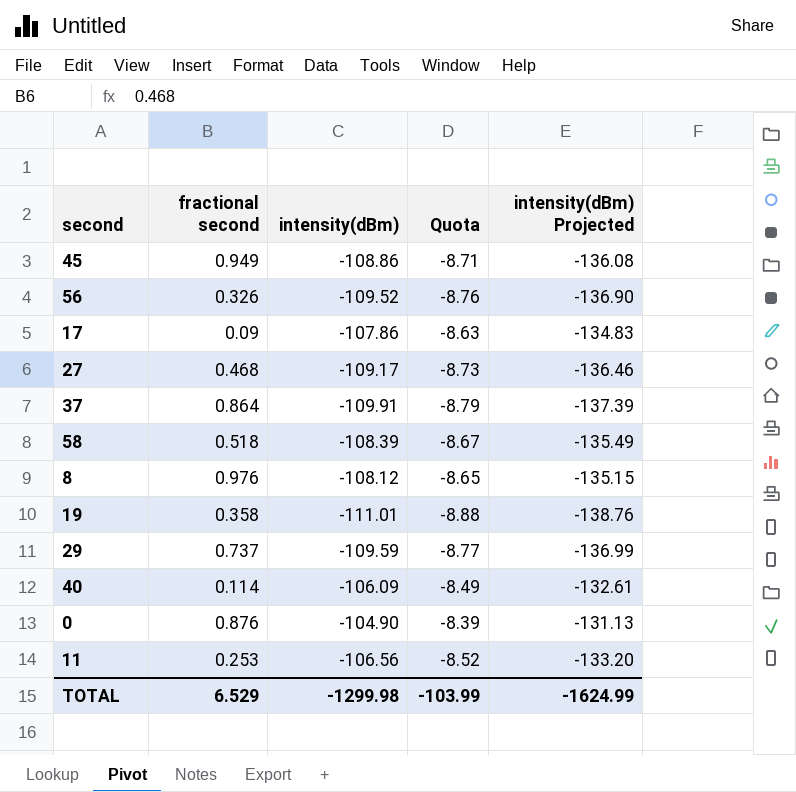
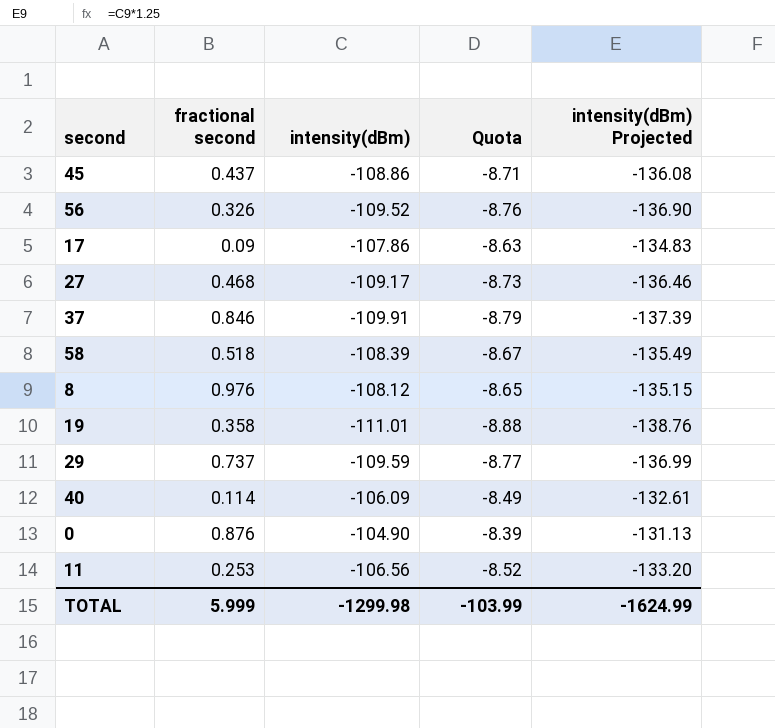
45 | fractional second: 0.949 -> 0.437
37 | fractional second: 0.864 -> 0.846
TOTAL | fractional second: 6.529 -> 5.999

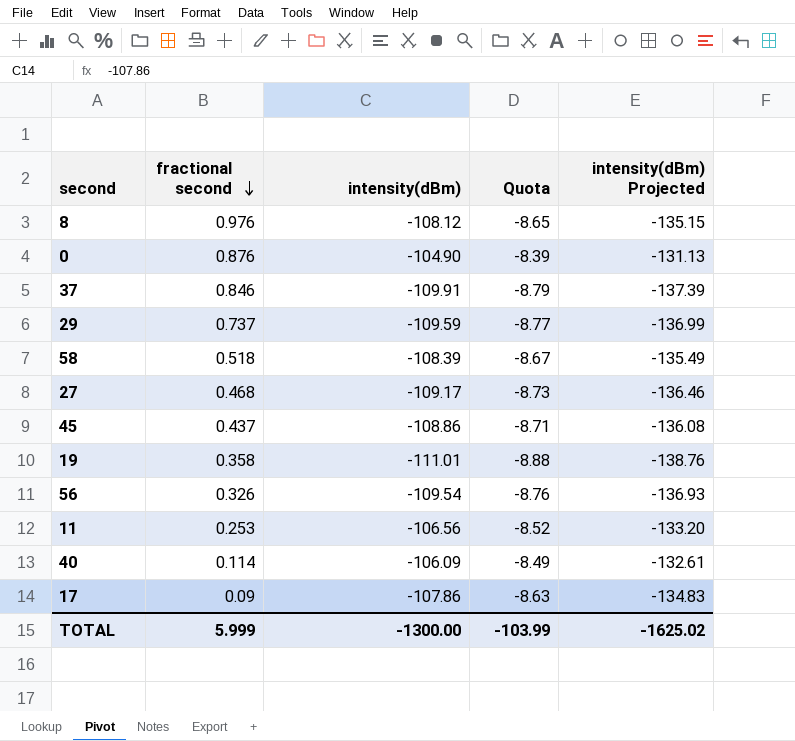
row order: none -> fractional second descending
56 | intensity(dBm): -109.52 -> -109.54
56 | intensity(dBm) Projected: -136.90 -> -136.93
TOTAL | intensity(dBm): -1299.98 -> -1300.00
TOTAL | intensity(dBm) Projected: -1624.99 -> -1625.02

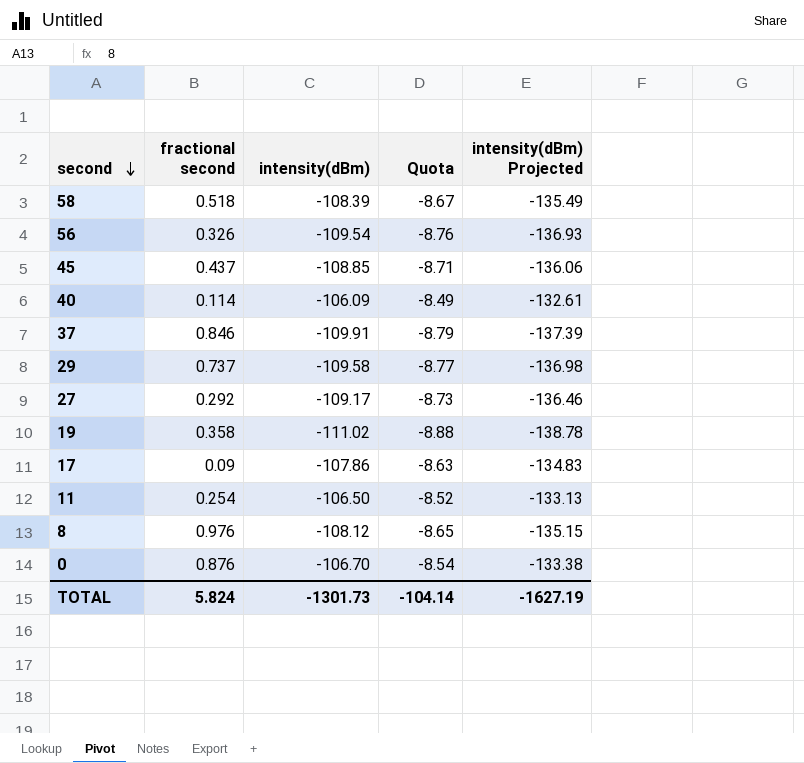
row order: fractional second descending -> second descending
45 | intensity(dBm): -108.86 -> -108.85
45 | intensity(dBm) Projected: -136.08 -> -136.06
29 | intensity(dBm): -109.59 -> -109.58
29 | intensity(dBm) Projected: -136.99 -> -136.98
27 | fractional second: 0.468 -> 0.292
19 | intensity(dBm): -111.01 -> -111.02
19 | intensity(dBm) Projected: -138.76 -> -138.78
11 | fractional second: 0.253 -> 0.254
11 | intensity(dBm): -106.56 -> -106.50
11 | intensity(dBm) Projected: -133.20 -> -133.13
0 | intensity(dBm): -104.90 -> -106.70
0 | Quota: -8.39 -> -8.54
0 | intensity(dBm) Projected: -131.13 -> -133.38
TOTAL | fractional second: 5.999 -> 5.824
TOTAL | intensity(dBm): -1300.00 -> -1301.73
TOTAL | Quota: -103.99 -> -104.14
TOTAL | intensity(dBm) Projected: -1625.02 -> -1627.19

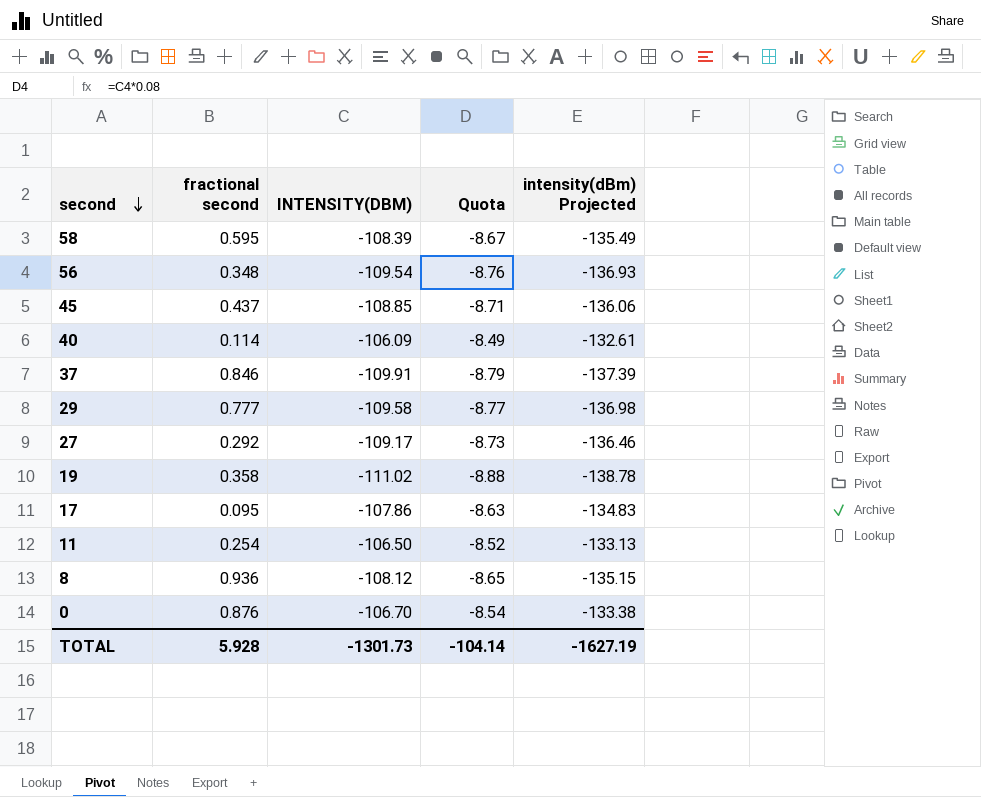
column name: intensity(dBm) -> INTENSITY(DBM)
58 | fractional second: 0.518 -> 0.595
56 | fractional second: 0.326 -> 0.348
29 | fractional second: 0.737 -> 0.777
17 | fractional second: 0.09 -> 0.095
8 | fractional second: 0.976 -> 0.936
TOTAL | fractional second: 5.824 -> 5.928

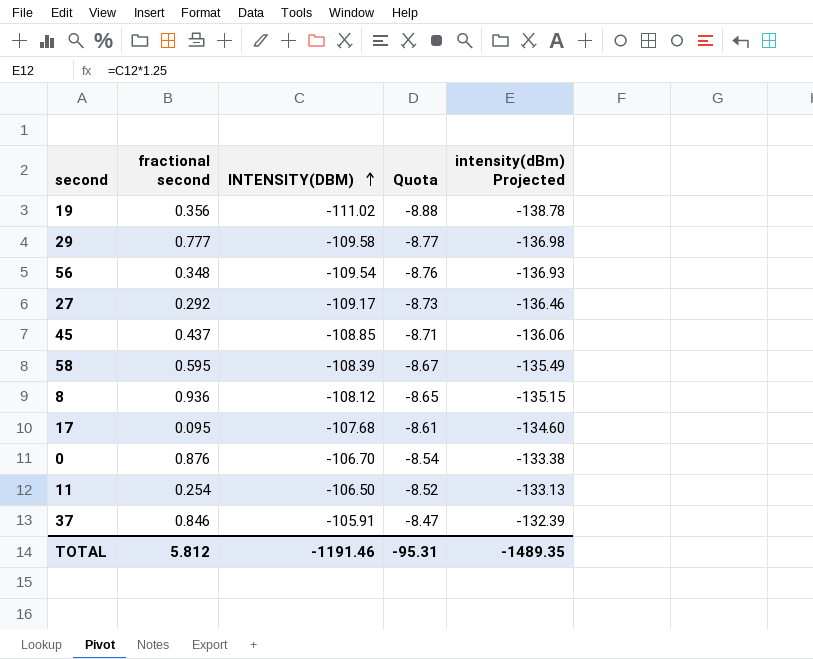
row order: second descending -> INTENSITY(DBM) ascending
row 40: 0.114 | -106.09 | -8.49 | -132.61 -> none
19 | fractional second: 0.358 -> 0.356
17 | INTENSITY(DBM): -107.86 -> -107.68
17 | Quota: -8.63 -> -8.61
17 | intensity(dBm) Projected: -134.83 -> -134.60
37 | INTENSITY(DBM): -109.91 -> -105.91
37 | Quota: -8.79 -> -8.47
37 | intensity(dBm) Projected: -137.39 -> -132.39
TOTAL | fractional second: 5.928 -> 5.812
TOTAL | INTENSITY(DBM): -1301.73 -> -1191.46
TOTAL | Quota: -104.14 -> -95.31
TOTAL | intensity(dBm) Projected: -1627.19 -> -1489.35

